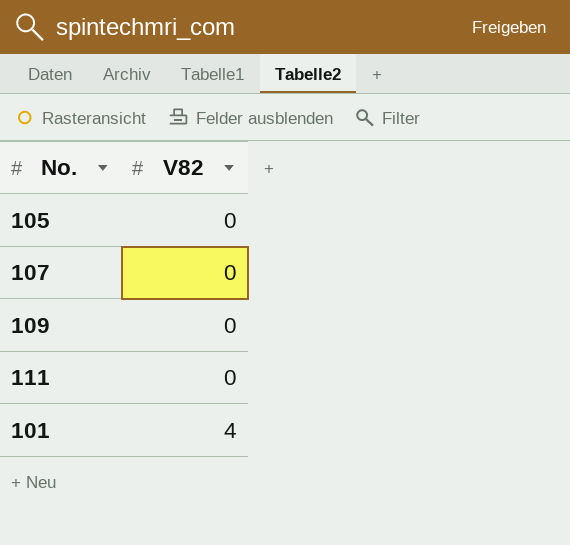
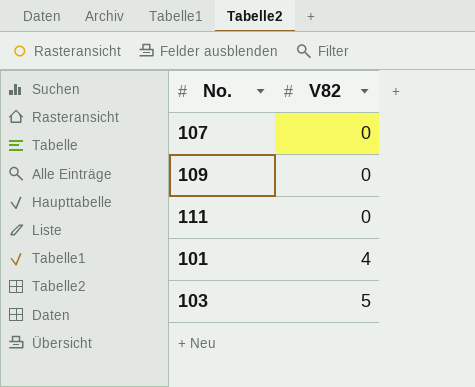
row 105: 0 -> none
row 103: none -> 5

